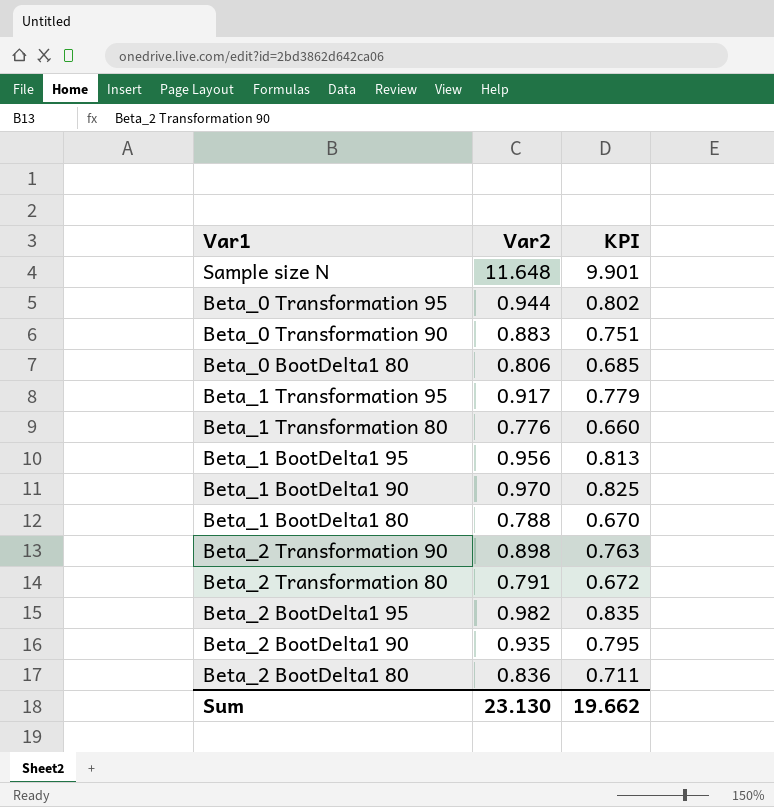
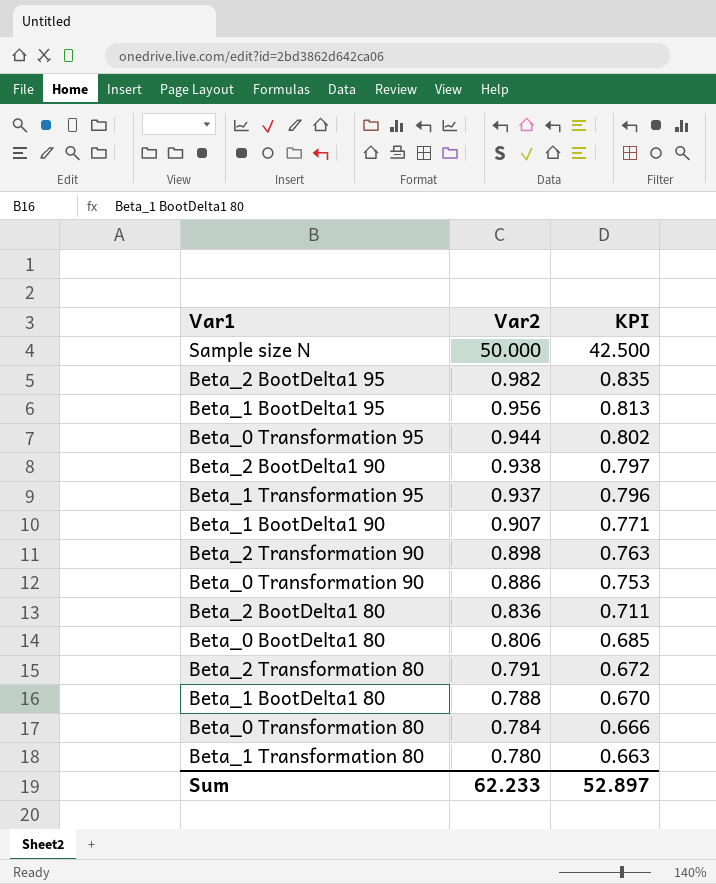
row order: none -> Var2 descending
Sample size N | Var2: 11.648 -> 50.000
Sample size N | KPI: 9.901 -> 42.500
Beta_2 BootDelta1 90 | Var2: 0.935 -> 0.938
Beta_2 BootDelta1 90 | KPI: 0.795 -> 0.797
Beta_1 Transformation 95 | Var2: 0.917 -> 0.937
Beta_1 Transformation 95 | KPI: 0.779 -> 0.796
Beta_1 BootDelta1 90 | Var2: 0.970 -> 0.907
Beta_1 BootDelta1 90 | KPI: 0.825 -> 0.771
Beta_0 Transformation 90 | Var2: 0.883 -> 0.886
Beta_0 Transformation 90 | KPI: 0.751 -> 0.753
row Beta_0 Transformation 80: none -> 0.784 | 0.666
Beta_1 Transformation 80 | Var2: 0.776 -> 0.780
Beta_1 Transformation 80 | KPI: 0.660 -> 0.663
Sum | Var2: 23.130 -> 62.233
Sum | KPI: 19.662 -> 52.897

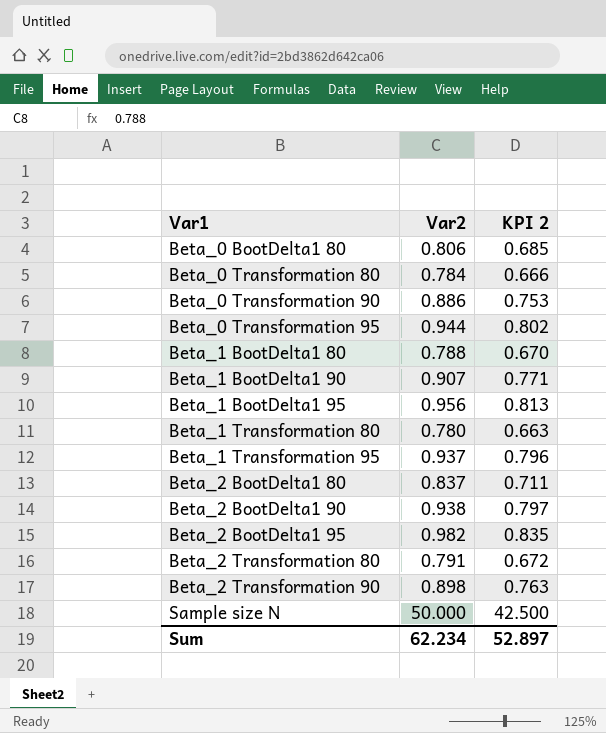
row order: Var2 descending -> Var1 ascending
column name: KPI -> KPI 2
Beta_2 BootDelta1 80 | Var2: 0.836 -> 0.837
Sum | Var2: 62.233 -> 62.234

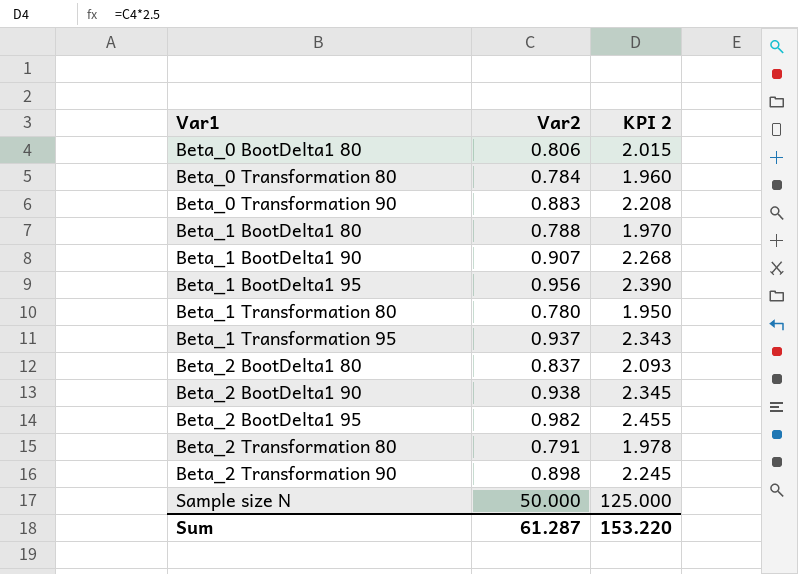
column KPI 2 | formula: [Var2] * 0.85 -> [Var2] * 2.5
row Beta_0 Transformation 95: 0.944 | 0.802 -> none
Beta_0 Transformation 90 | Var2: 0.886 -> 0.883
Sum | Var2: 62.234 -> 61.287
Sum | KPI 2: 52.897 -> 153.220

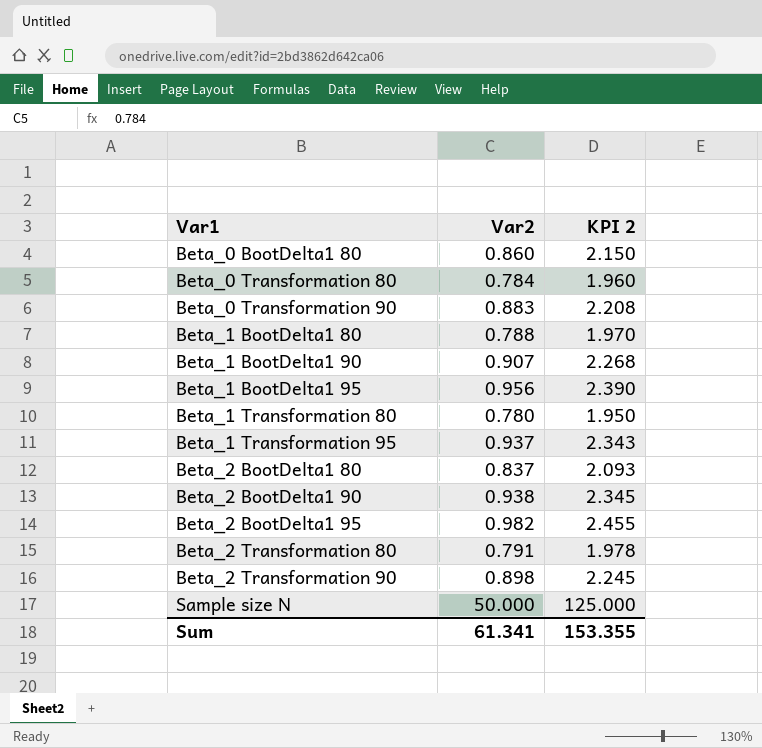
Beta_0 BootDelta1 80 | Var2: 0.806 -> 0.860
Beta_0 BootDelta1 80 | KPI 2: 2.015 -> 2.150
Sum | Var2: 61.287 -> 61.341
Sum | KPI 2: 153.220 -> 153.355

